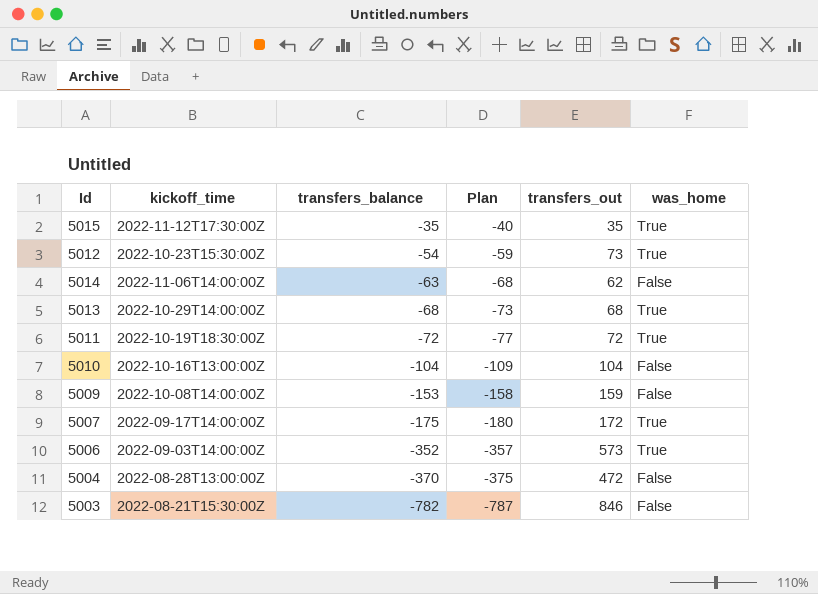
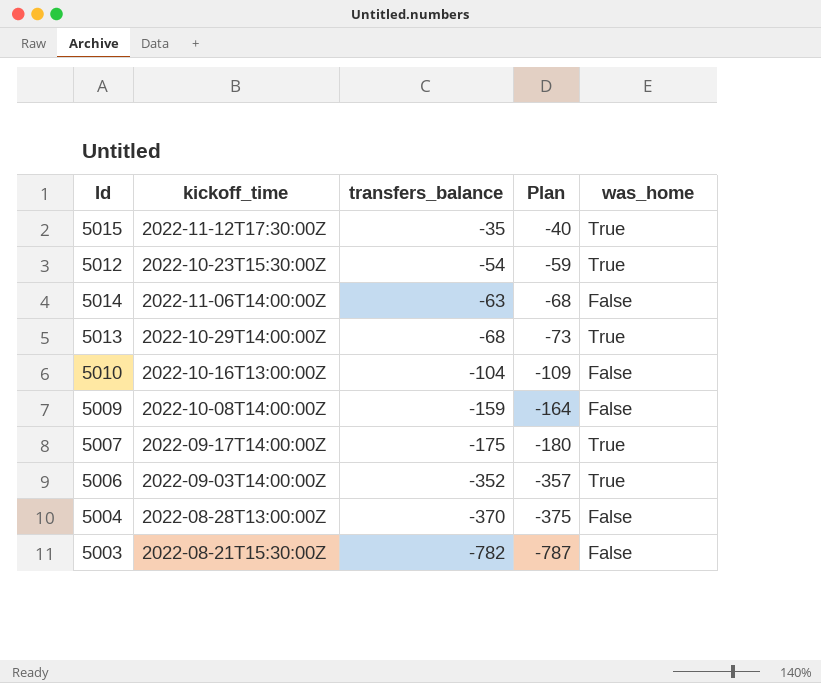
column transfers_out | position: 5 -> none
row 5011: 2022-10-19T18:30:00Z | -72 | -77 | 72 | True -> none
5009 | transfers_balance: -153 -> -159
5009 | Plan: -158 -> -164

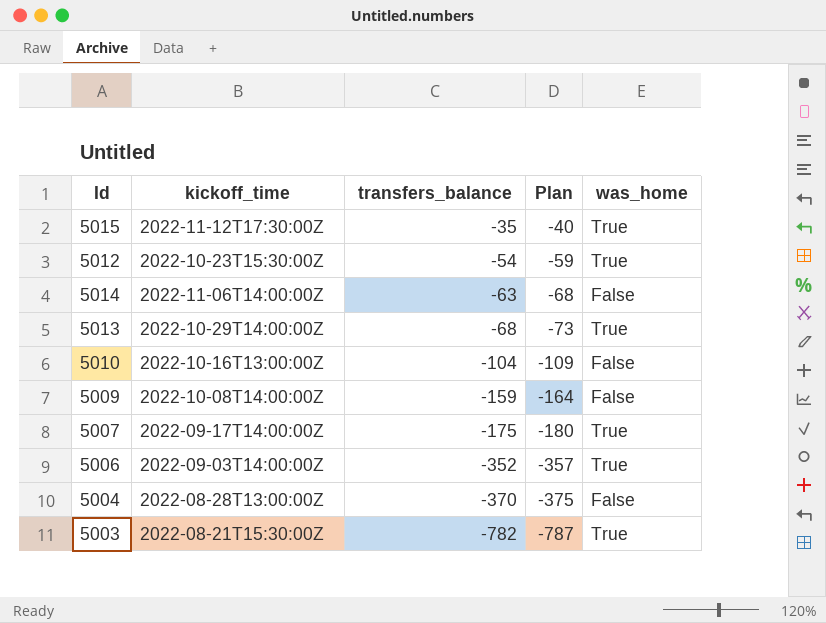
5003 | was_home: False -> True

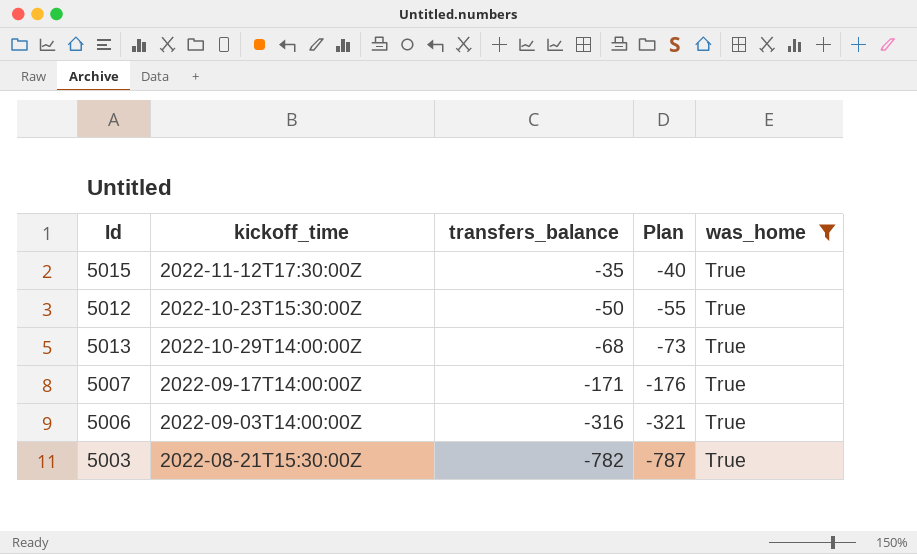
filter: none -> was_home = True
5012 | transfers_balance: -54 -> -50
5012 | Plan: -59 -> -55
5007 | transfers_balance: -175 -> -171
5007 | Plan: -180 -> -176
5006 | transfers_balance: -352 -> -316
5006 | Plan: -357 -> -321

